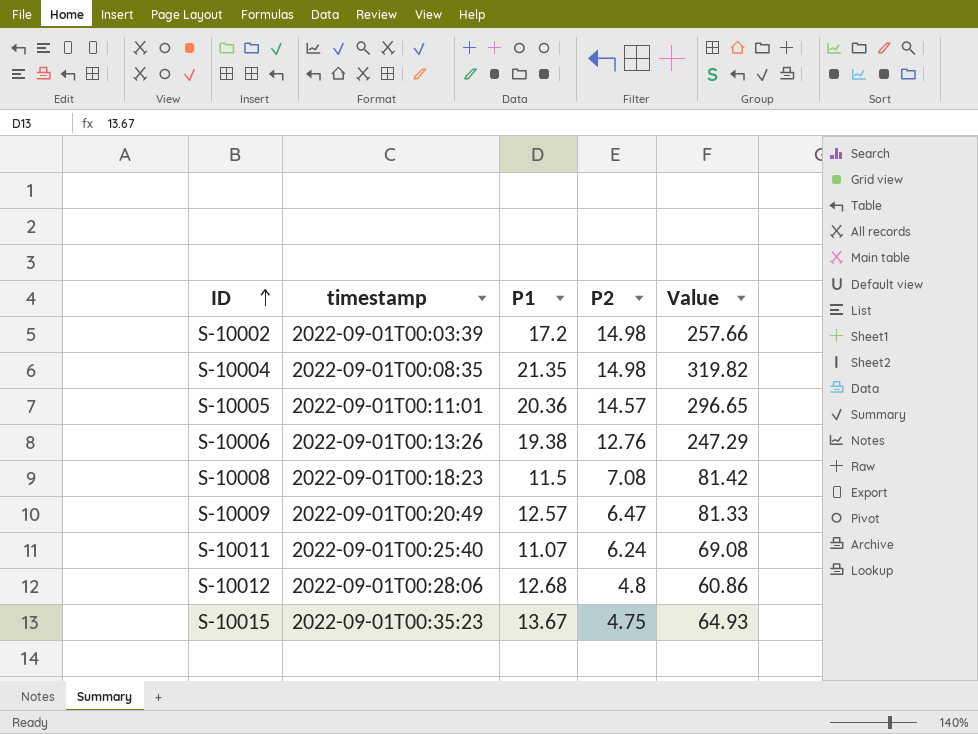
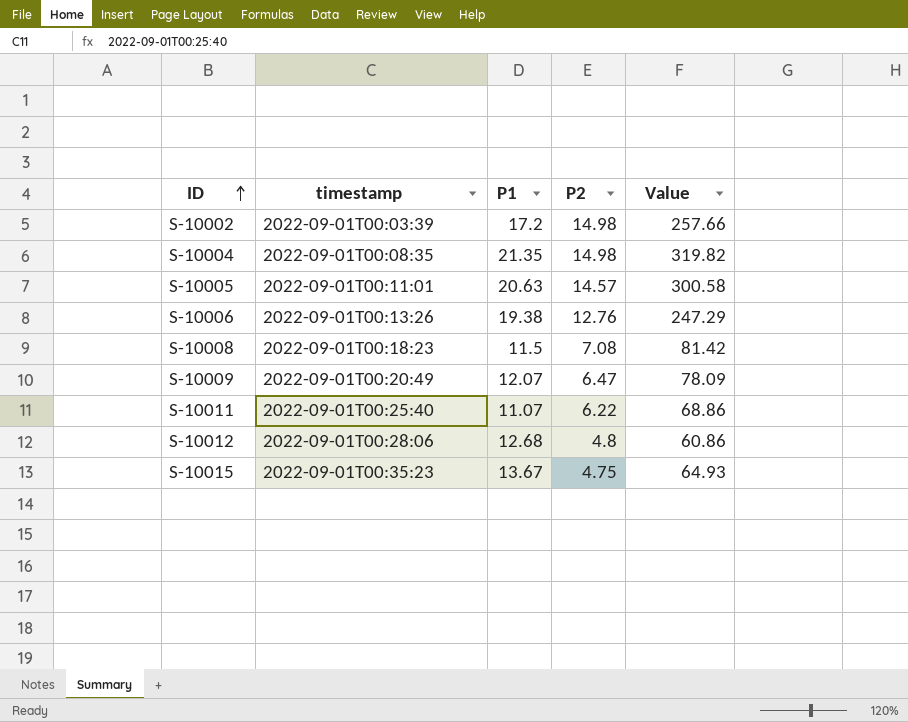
S-10005 | P1: 20.36 -> 20.63
S-10005 | Value: 296.65 -> 300.58
S-10009 | P1: 12.57 -> 12.07
S-10009 | Value: 81.33 -> 78.09
S-10011 | P2: 6.24 -> 6.22
S-10011 | Value: 69.08 -> 68.86

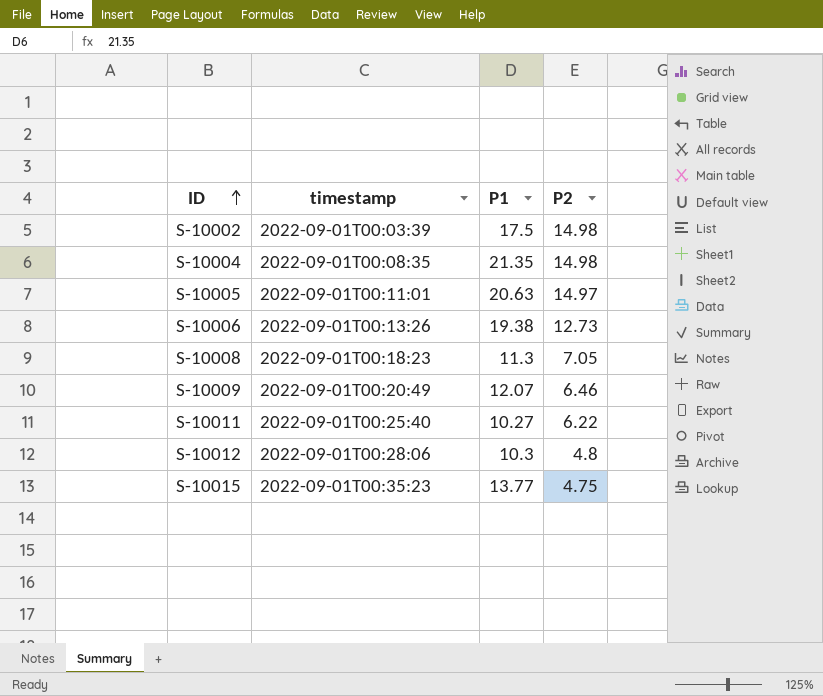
column Value | formula: [P1] * [P2] -> none
S-10002 | P1: 17.2 -> 17.5
S-10005 | P2: 14.57 -> 14.97
S-10006 | P2: 12.76 -> 12.73
S-10008 | P1: 11.5 -> 11.3
S-10008 | P2: 7.08 -> 7.05
S-10009 | P2: 6.47 -> 6.46
S-10011 | P1: 11.07 -> 10.27
S-10012 | P1: 12.68 -> 10.3
S-10015 | P1: 13.67 -> 13.77

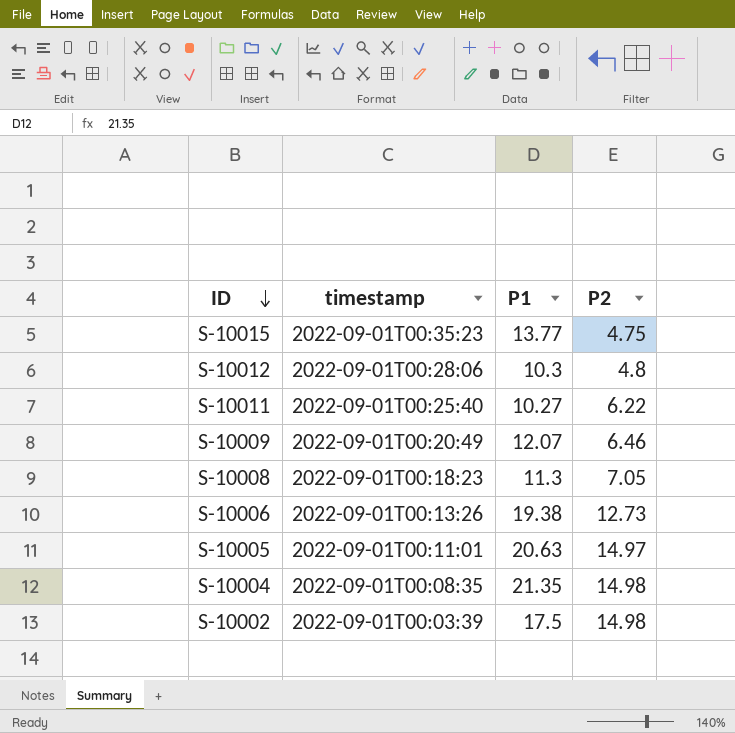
row order: ID ascending -> ID descending

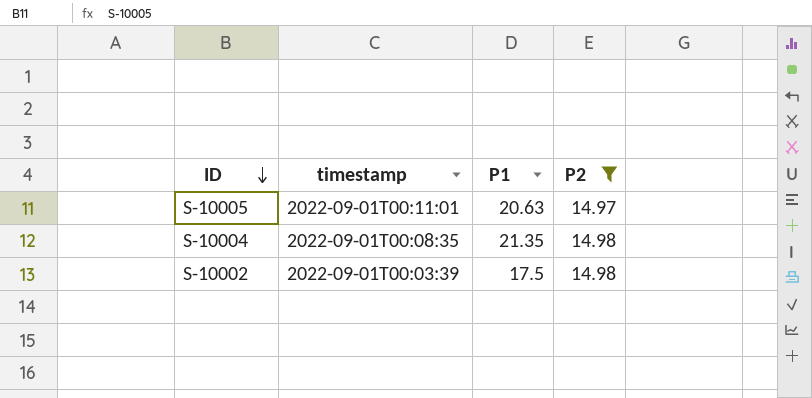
filter: none -> P2 >= 14.97

